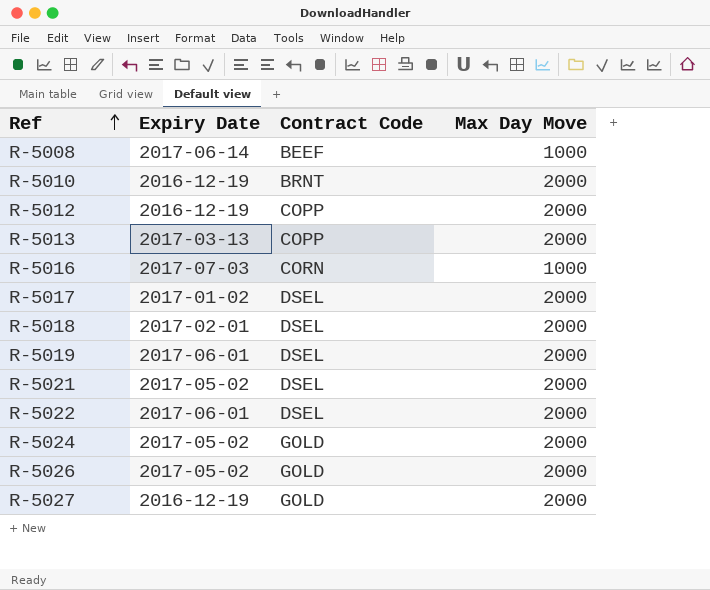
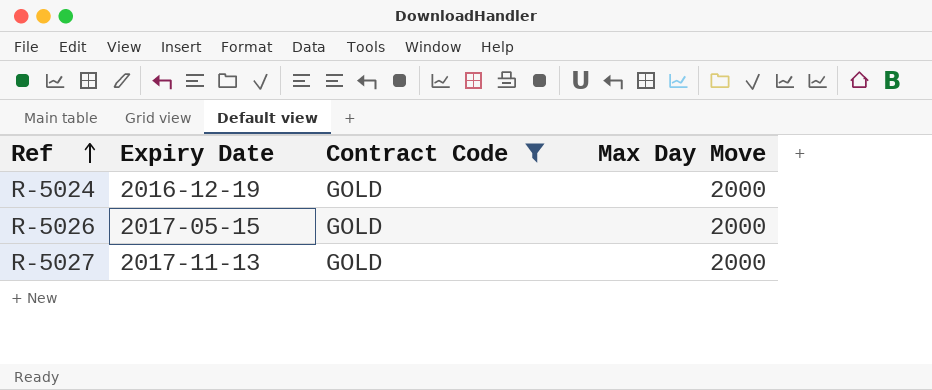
filter: none -> Contract Code = GOLD
R-5024 | Expiry Date: 2017-05-02 -> 2016-12-19
R-5026 | Expiry Date: 2017-05-02 -> 2017-05-15
R-5027 | Expiry Date: 2016-12-19 -> 2017-11-13

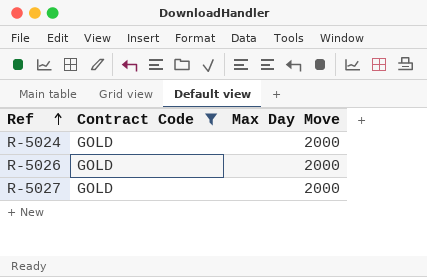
column Expiry Date | position: 2 -> none

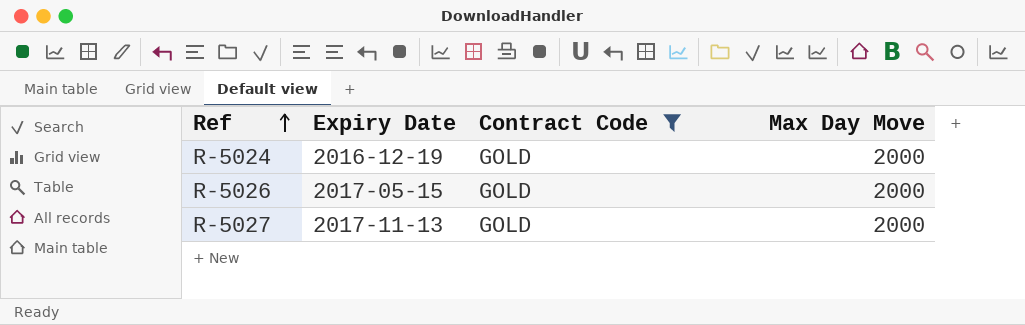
column Expiry Date | position: none -> 2

